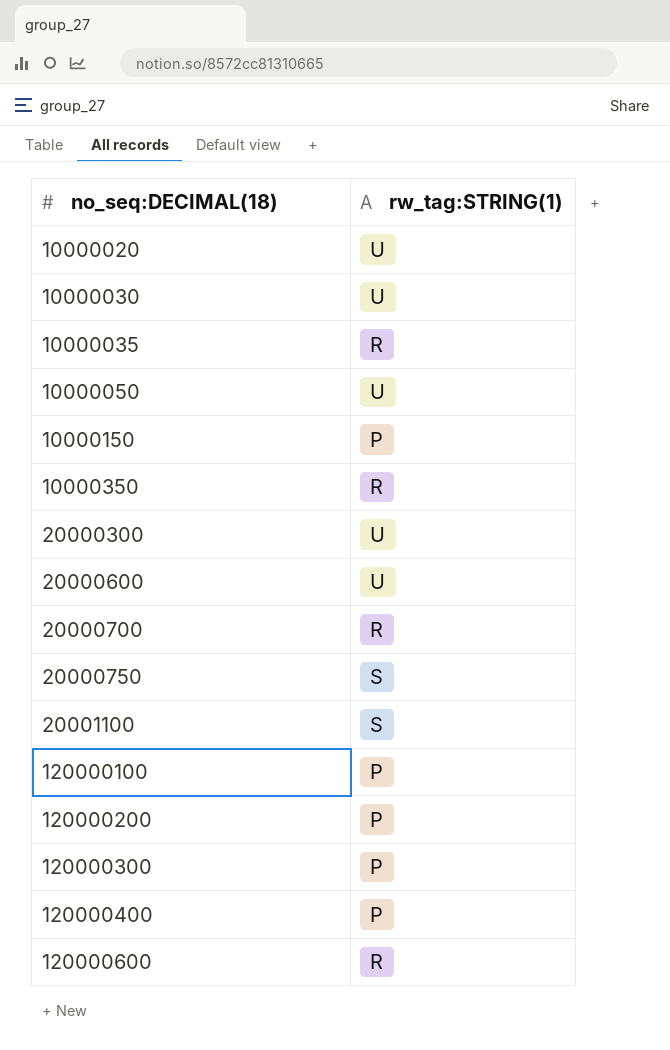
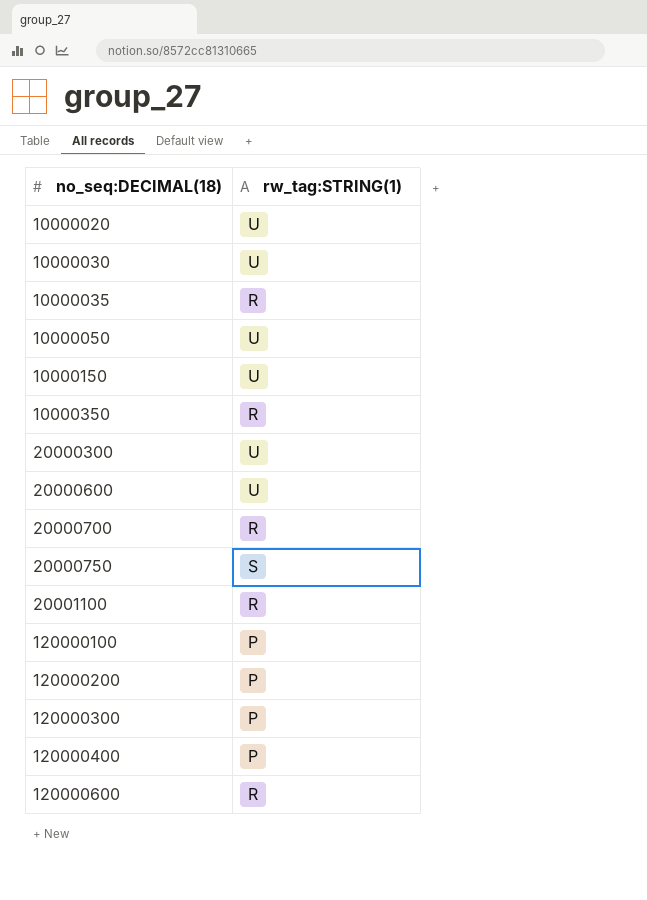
10000150 | rw_tag:STRING(1): P -> U
20001100 | rw_tag:STRING(1): S -> R

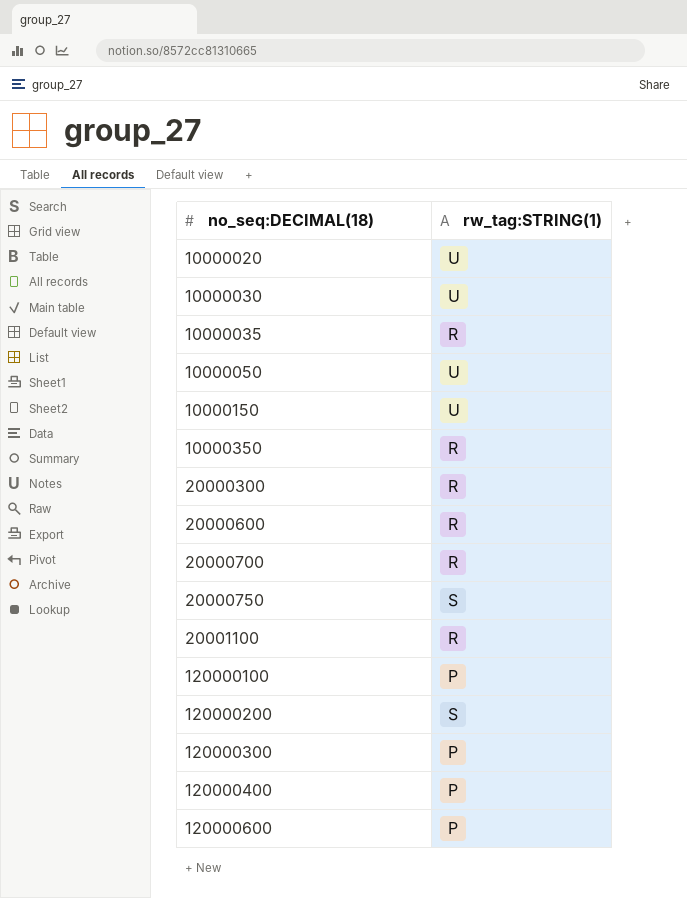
20000300 | rw_tag:STRING(1): U -> R
20000600 | rw_tag:STRING(1): U -> R
120000200 | rw_tag:STRING(1): P -> S
120000600 | rw_tag:STRING(1): R -> P

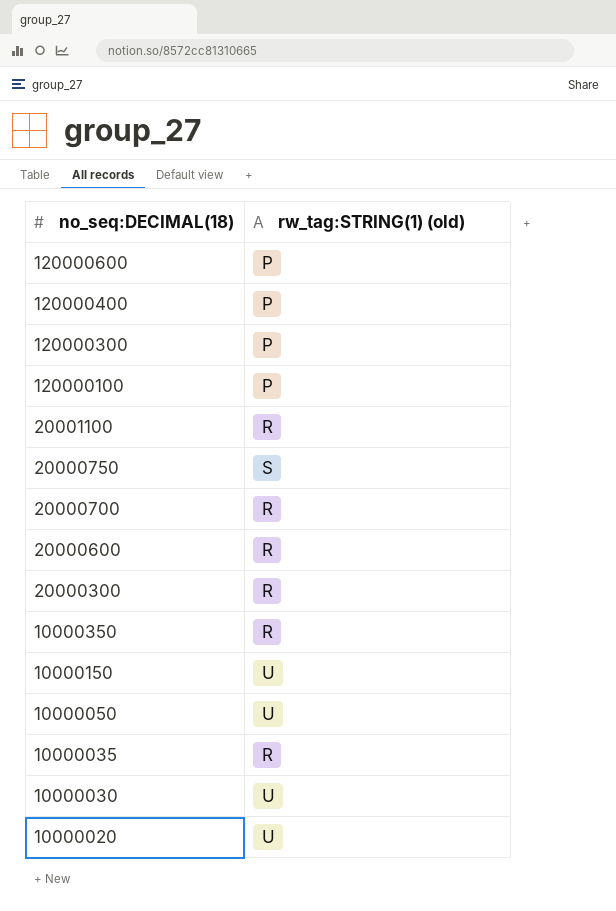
row order: no_seq:DECIMAL(18) ascending -> no_seq:DECIMAL(18) descending
column name: rw_tag:STRING(1) -> rw_tag:STRING(1) (old)
row 120000200: S -> none

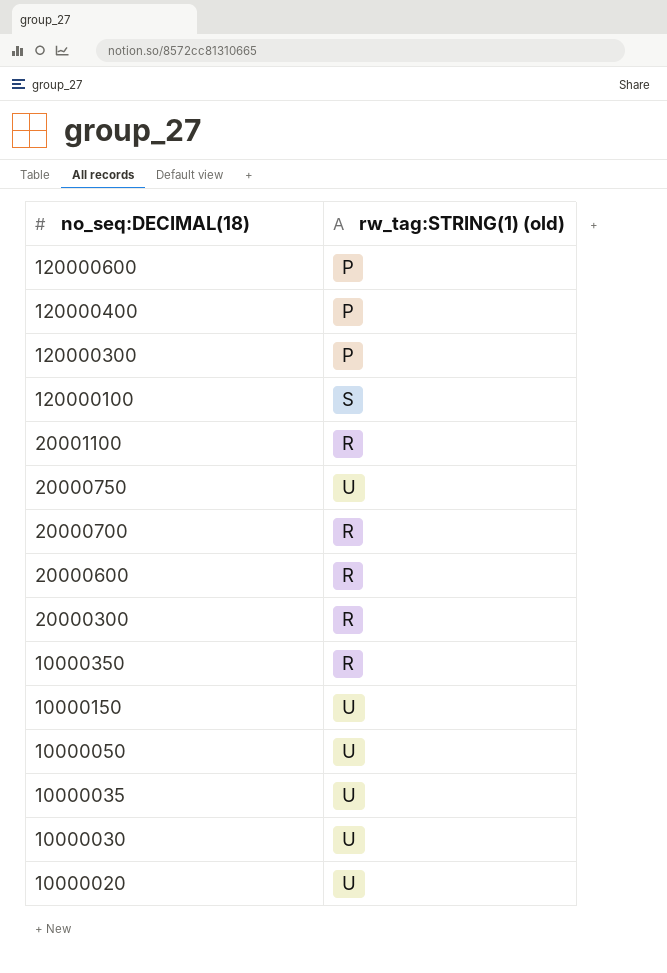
120000100 | rw_tag:STRING(1) (old): P -> S
20000750 | rw_tag:STRING(1) (old): S -> U
10000035 | rw_tag:STRING(1) (old): R -> U

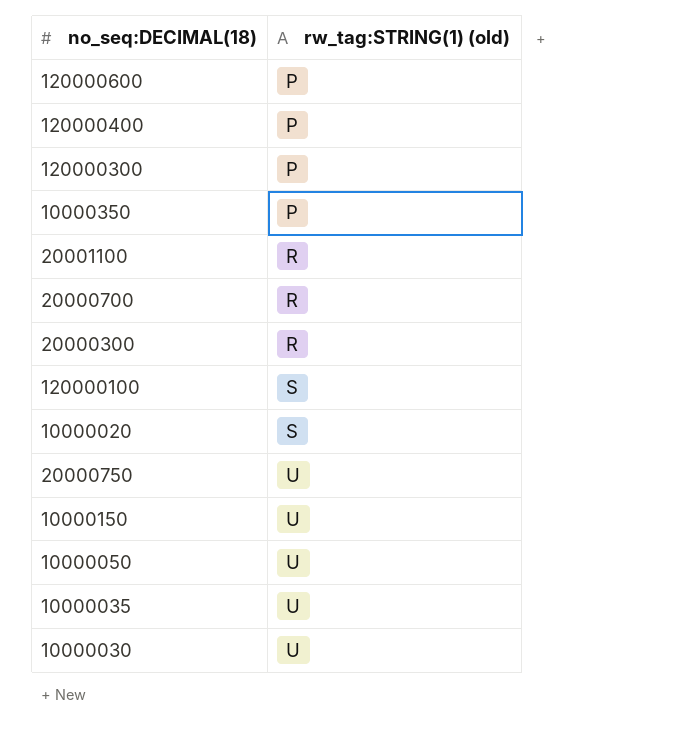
row order: no_seq:DECIMAL(18) descending -> rw_tag:STRING(1) (old) ascending
row 20000600: R -> none
10000350 | rw_tag:STRING(1) (old): R -> P
10000020 | rw_tag:STRING(1) (old): U -> S

